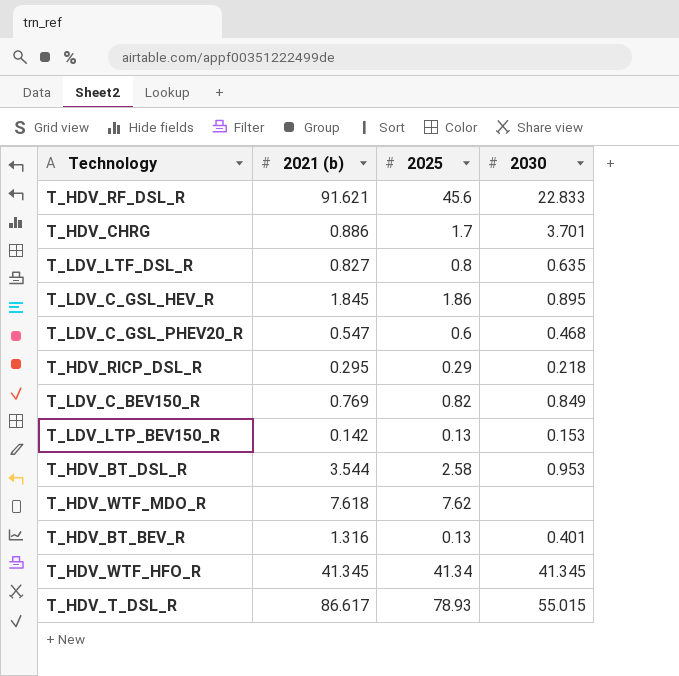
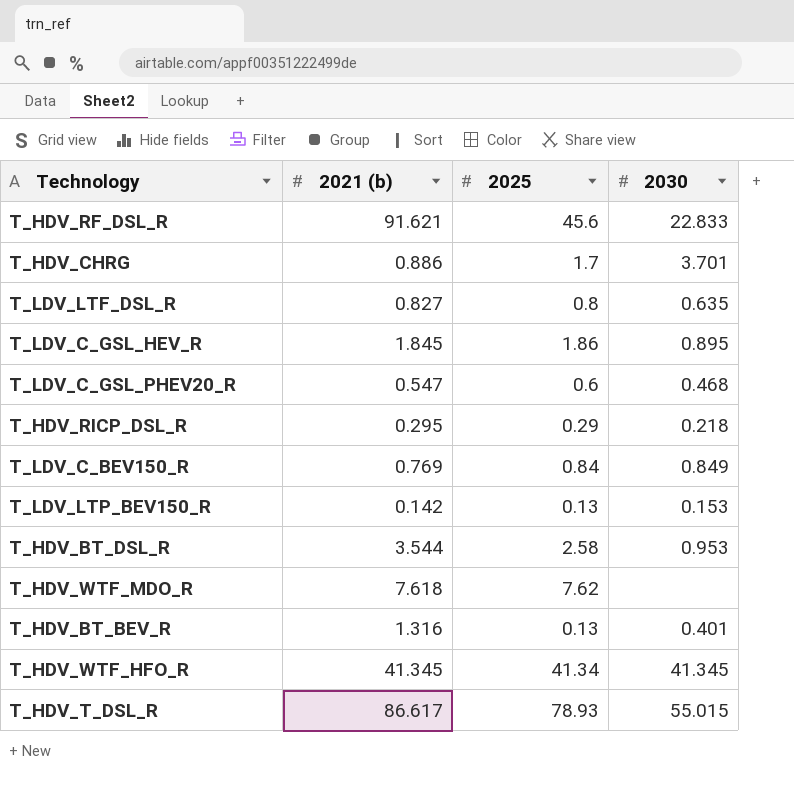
T_LDV_C_BEV150_R | 2025: 0.82 -> 0.84

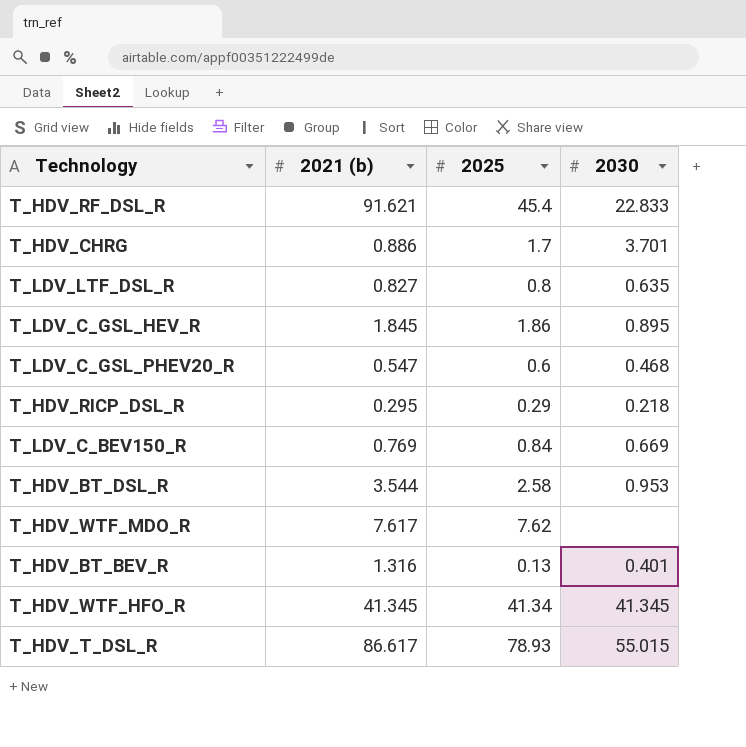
row T_LDV_LTP_BEV150_R: 0.142 | 0.13 | 0.153 -> none
T_HDV_RF_DSL_R | 2025: 45.6 -> 45.4
T_LDV_C_BEV150_R | 2030: 0.849 -> 0.669
T_HDV_WTF_MDO_R | 2021 (b): 7.618 -> 7.617

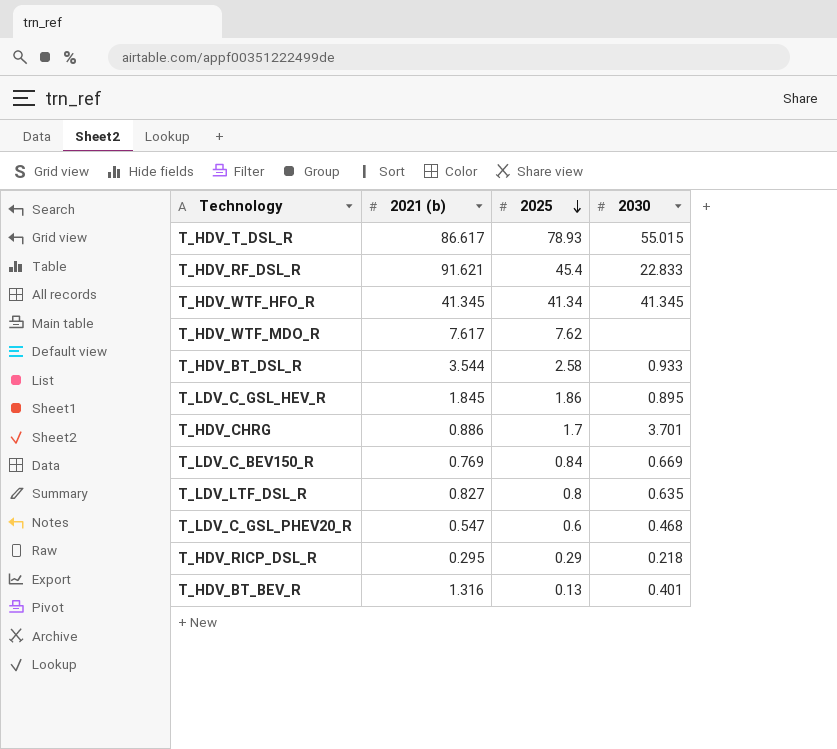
row order: none -> 2025 descending
T_HDV_BT_DSL_R | 2030: 0.953 -> 0.933

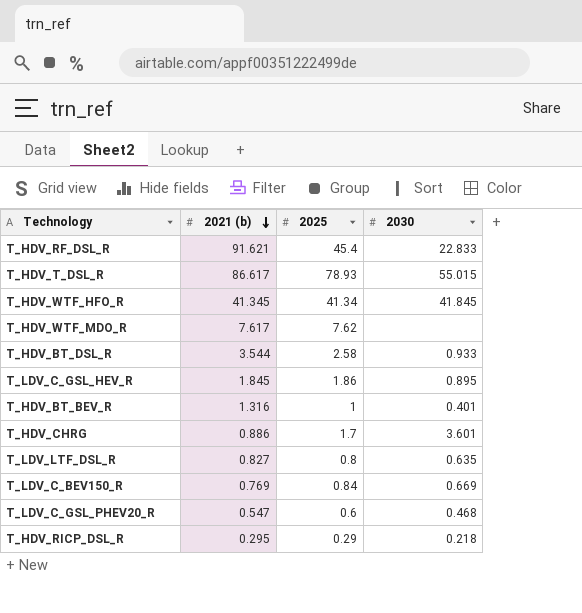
row order: 2025 descending -> 2021 (b) descending
T_HDV_WTF_HFO_R | 2030: 41.345 -> 41.845
T_HDV_BT_BEV_R | 2025: 0.13 -> 1
T_HDV_CHRG | 2030: 3.701 -> 3.601

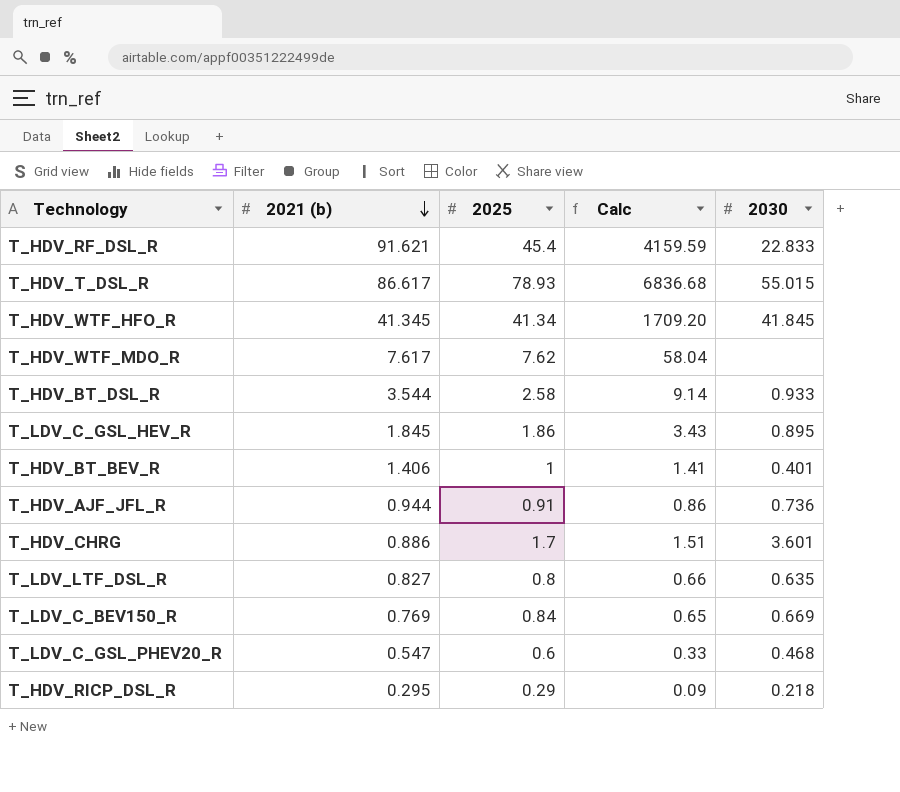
column Calc | formula: none -> [2021 (b)] * [2025]
T_HDV_BT_BEV_R | 2021 (b): 1.316 -> 1.406
row T_HDV_AJF_JFL_R: none -> 0.944 | 0.91 | 0.86 | 0.736

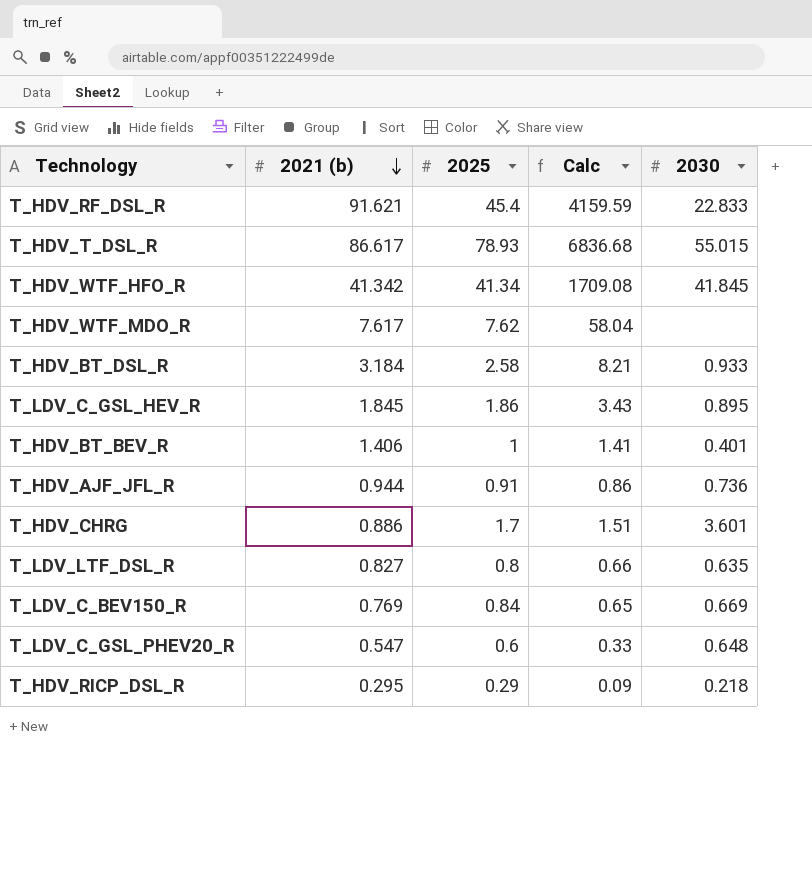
T_HDV_WTF_HFO_R | 2021 (b): 41.345 -> 41.342
T_HDV_WTF_HFO_R | Calc: 1709.20 -> 1709.08
T_HDV_BT_DSL_R | 2021 (b): 3.544 -> 3.184
T_HDV_BT_DSL_R | Calc: 9.14 -> 8.21
T_LDV_C_GSL_PHEV20_R | 2030: 0.468 -> 0.648

